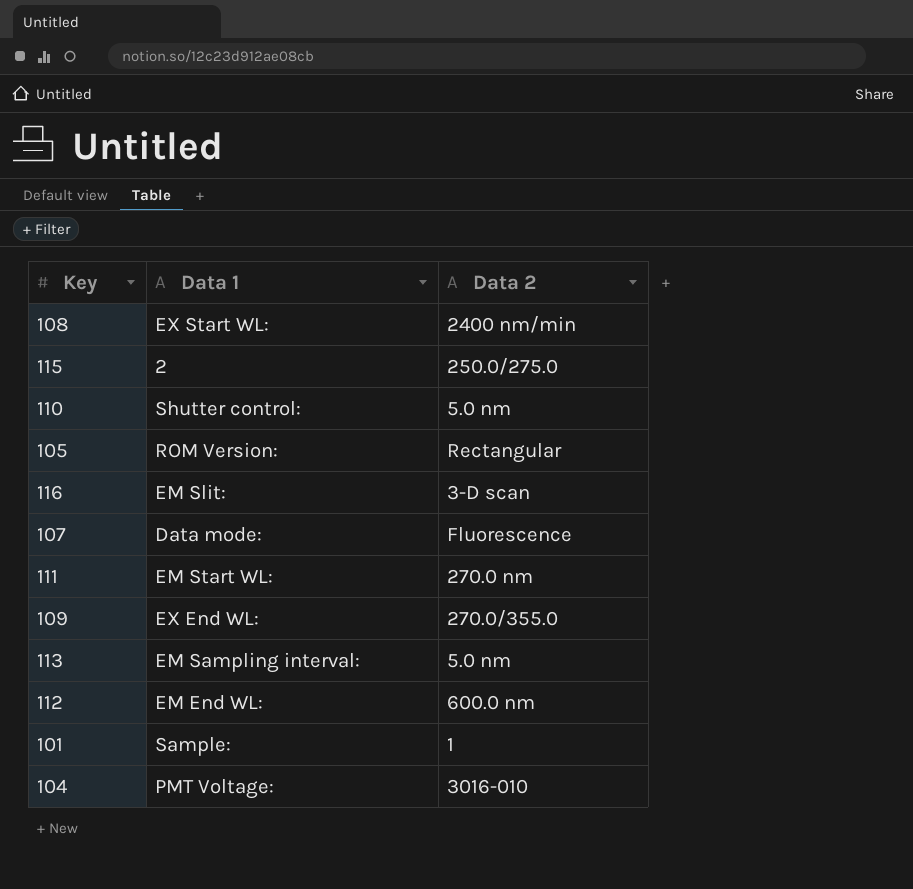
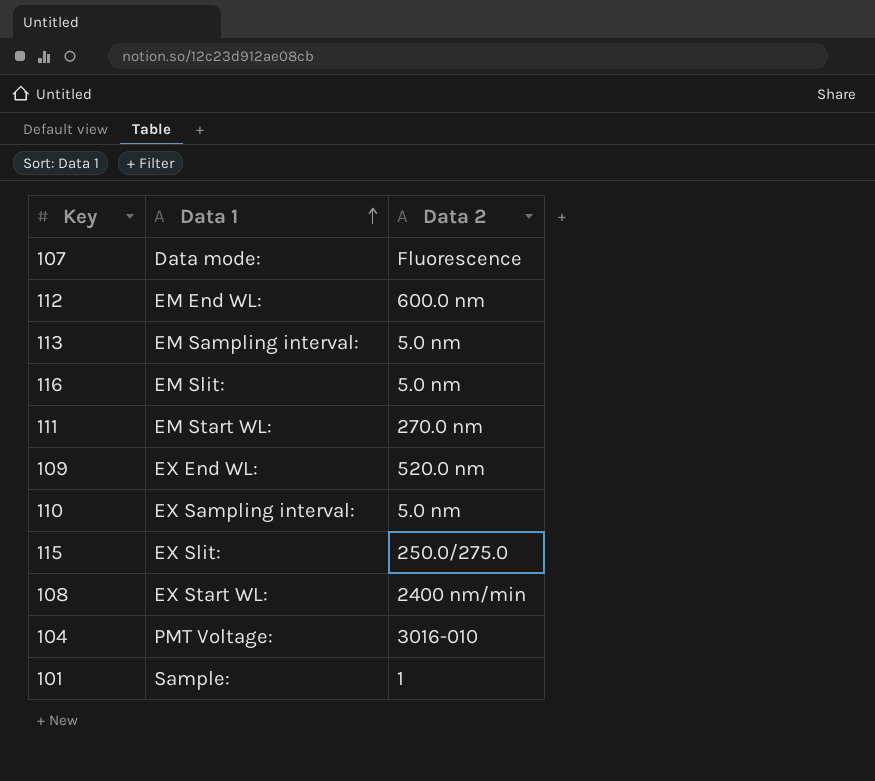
row order: none -> Data 1 ascending
row 105: ROM Version: | Rectangular -> none
116 | Data 2: 3-D scan -> 5.0 nm
109 | Data 2: 270.0/355.0 -> 520.0 nm
110 | Data 1: Shutter control: -> EX Sampling interval:
115 | Data 1: 2 -> EX Slit:

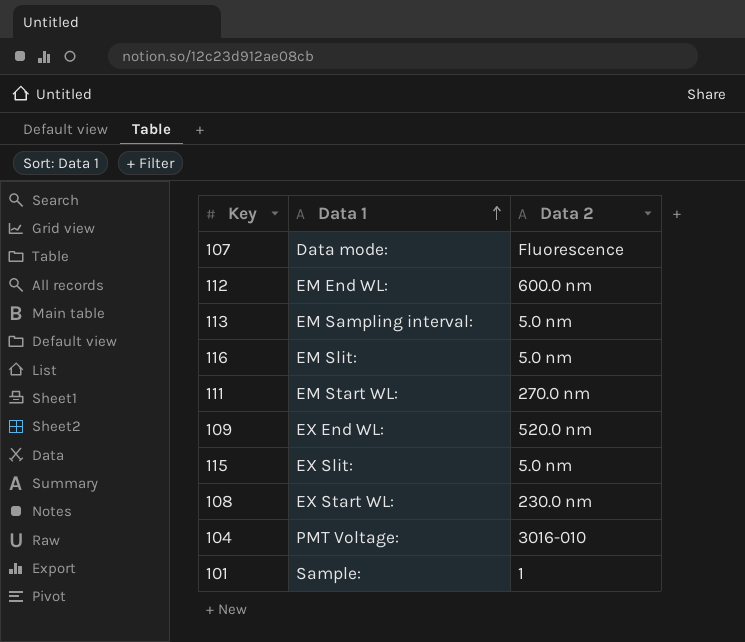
row 110: EX Sampling interval: | 5.0 nm -> none
115 | Data 2: 250.0/275.0 -> 5.0 nm
108 | Data 2: 2400 nm/min -> 230.0 nm

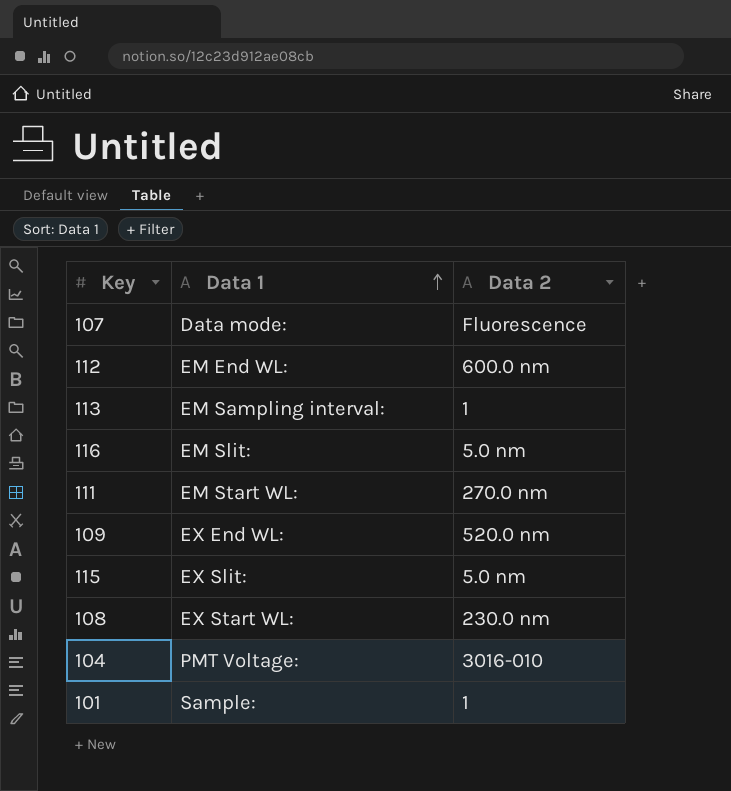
113 | Data 2: 5.0 nm -> 1

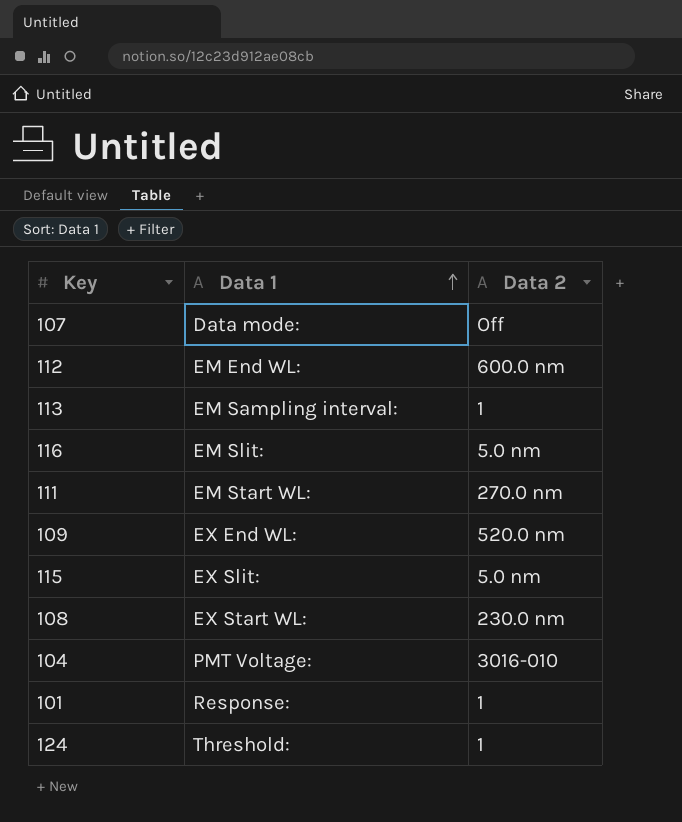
107 | Data 2: Fluorescence -> Off
101 | Data 1: Sample: -> Response:
row 124: none -> Threshold: | 1

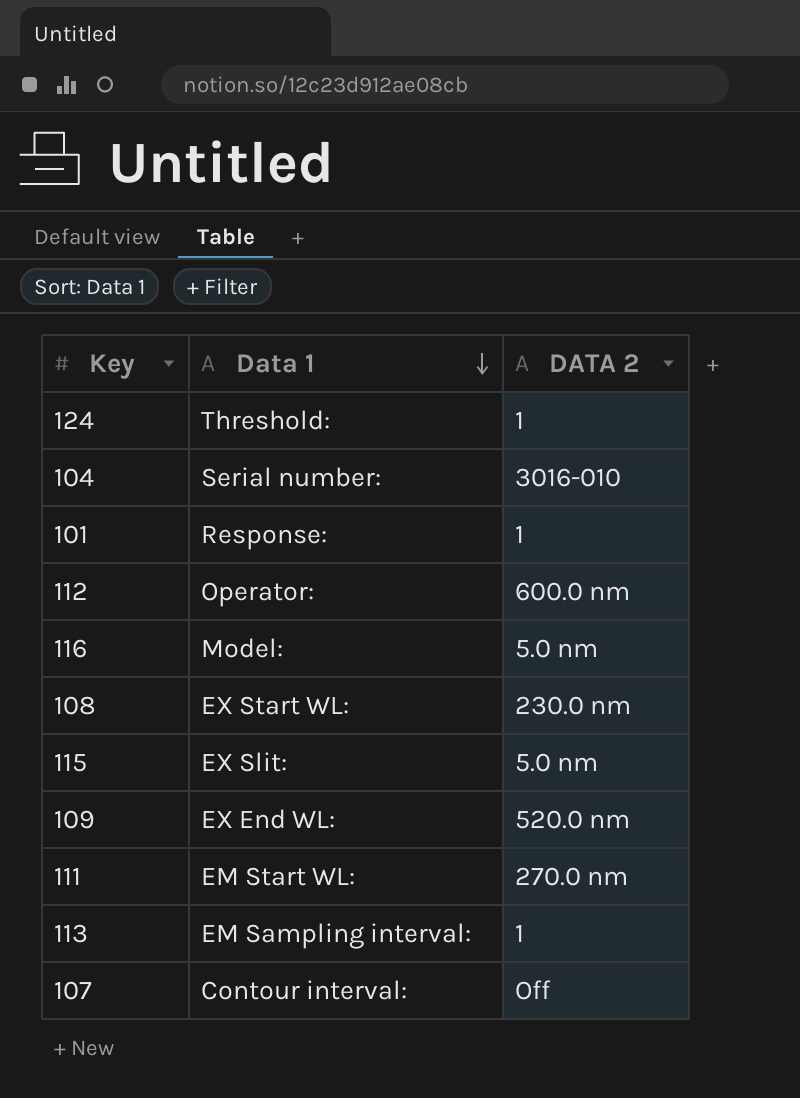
row order: Data 1 ascending -> Data 1 descending
column name: Data 2 -> DATA 2
104 | Data 1: PMT Voltage: -> Serial number:
112 | Data 1: EM End WL: -> Operator:
116 | Data 1: EM Slit: -> Model:
107 | Data 1: Data mode: -> Contour interval:

